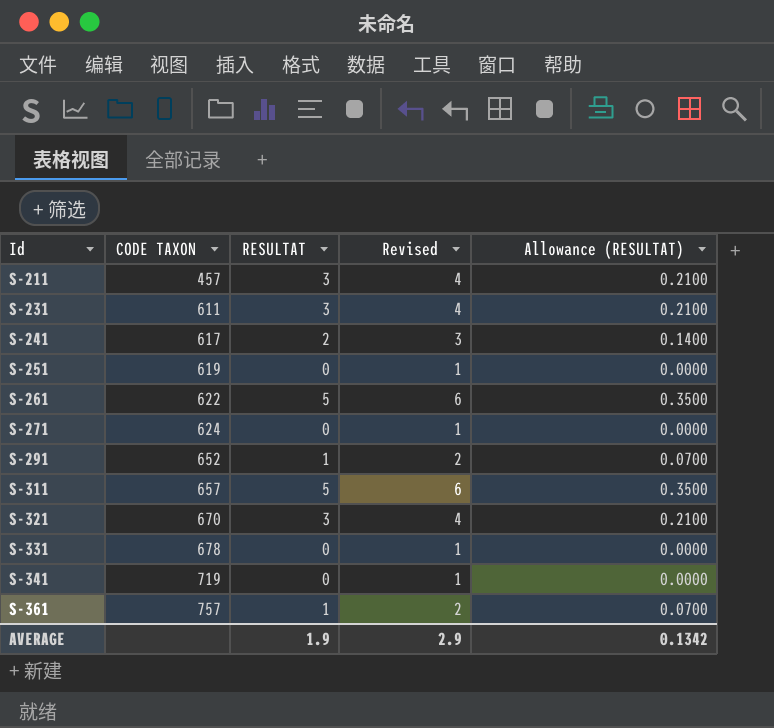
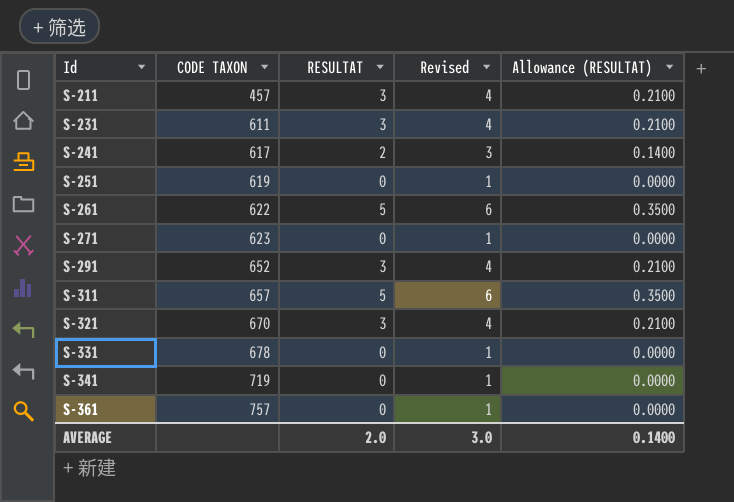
S-271 | CODE TAXON: 624 -> 623
S-291 | RESULTAT: 1 -> 3
S-291 | Revised: 2 -> 4
S-291 | Allowance (RESULTAT): 0.0700 -> 0.2100
S-361 | RESULTAT: 1 -> 0
S-361 | Revised: 2 -> 1
S-361 | Allowance (RESULTAT): 0.0700 -> 0.0000
AVERAGE | RESULTAT: 1.9 -> 2.0
AVERAGE | Revised: 2.9 -> 3.0
AVERAGE | Allowance (RESULTAT): 0.1342 -> 0.1400

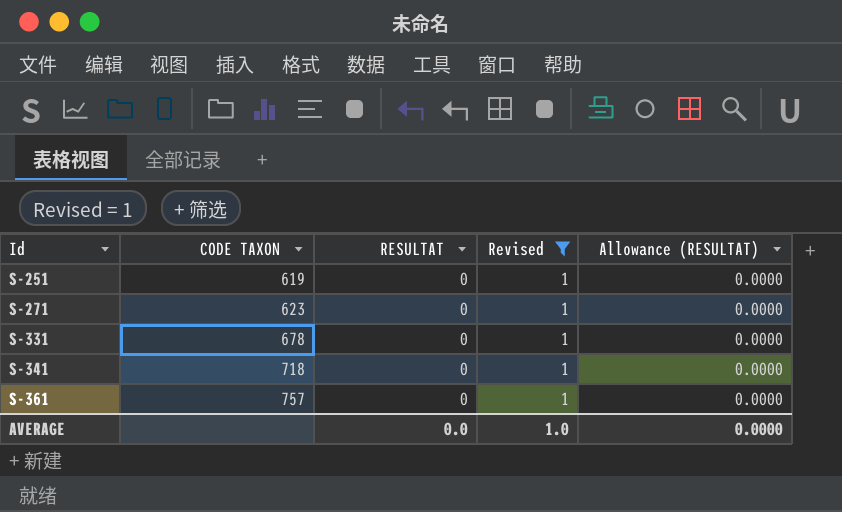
filter: none -> Revised = 1
S-341 | CODE TAXON: 719 -> 718
AVERAGE | RESULTAT: 2.0 -> 0.0
AVERAGE | Revised: 3.0 -> 1.0
AVERAGE | Allowance (RESULTAT): 0.1400 -> 0.0000

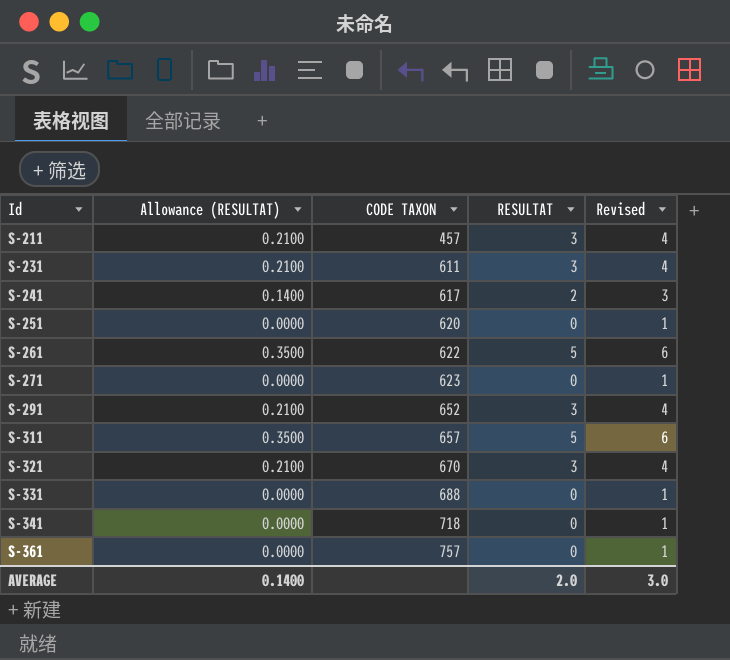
filter: Revised = 1 -> none
column Allowance (RESULTAT) | position: 5 -> 2
S-251 | CODE TAXON: 619 -> 620
S-331 | CODE TAXON: 678 -> 688
AVERAGE | Allowance (RESULTAT): 0.0000 -> 0.1400
AVERAGE | RESULTAT: 0.0 -> 2.0
AVERAGE | Revised: 1.0 -> 3.0

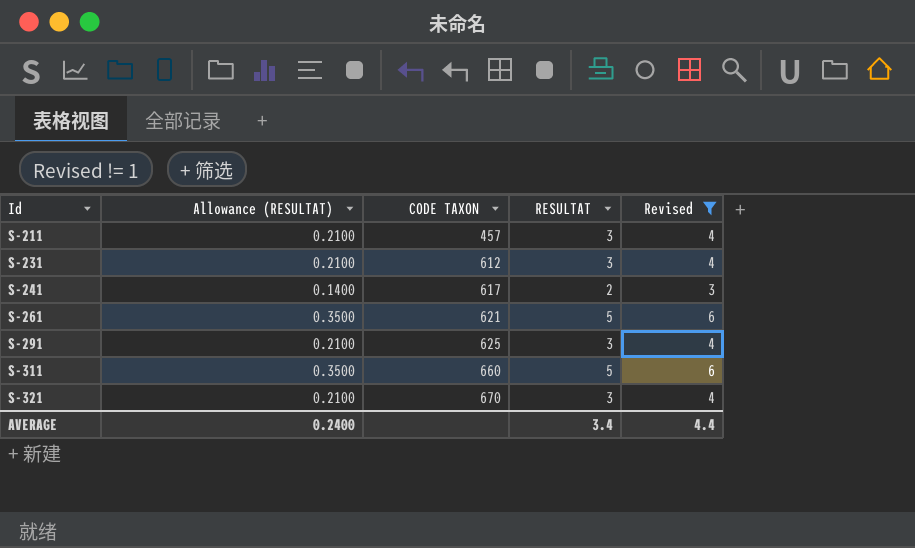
filter: none -> Revised != 1
S-231 | CODE TAXON: 611 -> 612
S-261 | CODE TAXON: 622 -> 621
S-291 | CODE TAXON: 652 -> 625
S-311 | CODE TAXON: 657 -> 660
AVERAGE | Allowance (RESULTAT): 0.1400 -> 0.2400
AVERAGE | RESULTAT: 2.0 -> 3.4
AVERAGE | Revised: 3.0 -> 4.4

